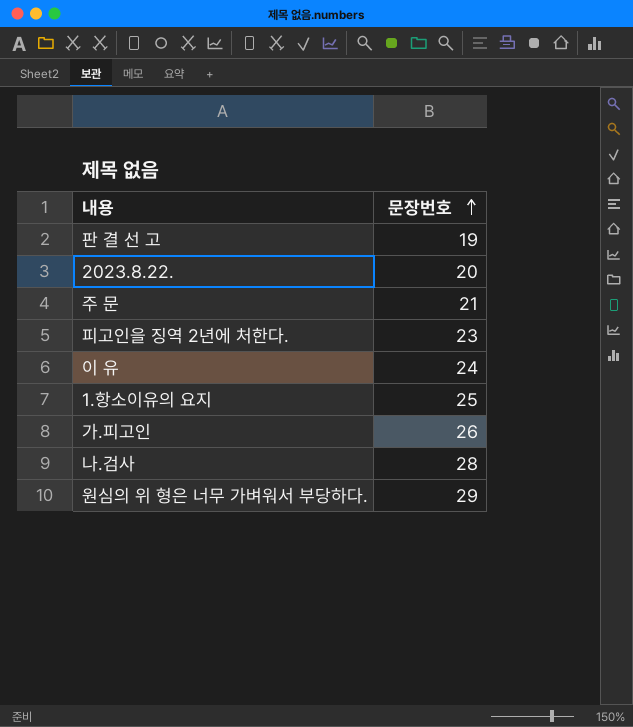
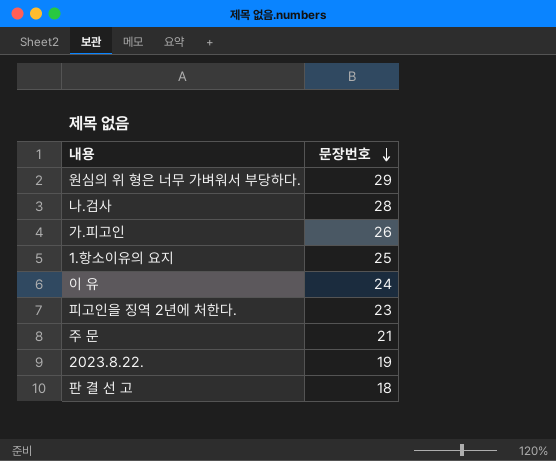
row order: 문장번호 ascending -> 문장번호 descending
2023.8.22. | 문장번호: 20 -> 19
판 결 선 고 | 문장번호: 19 -> 18

